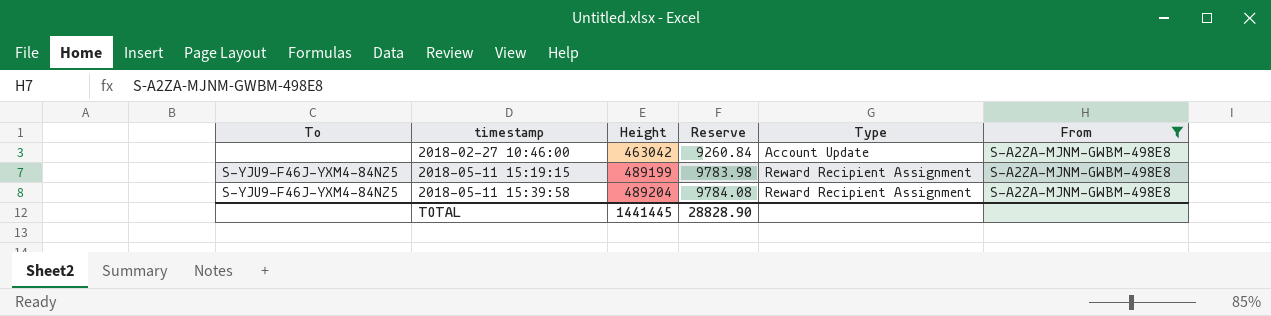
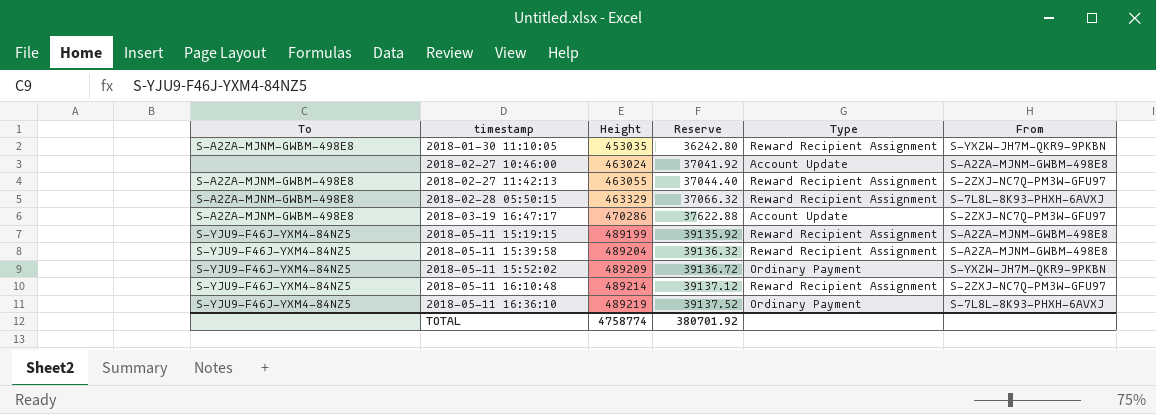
filter: From = S-A2ZA-MJNM-GWBM-498E8 -> none
column Reserve | formula: [Height] * 0.02 -> [Height] * 0.08
2018-02-27 10:46:00 | Height: 463042 -> 463024
TOTAL | Height: 1441445 -> 4758774
TOTAL | Reserve: 28828.90 -> 380701.92

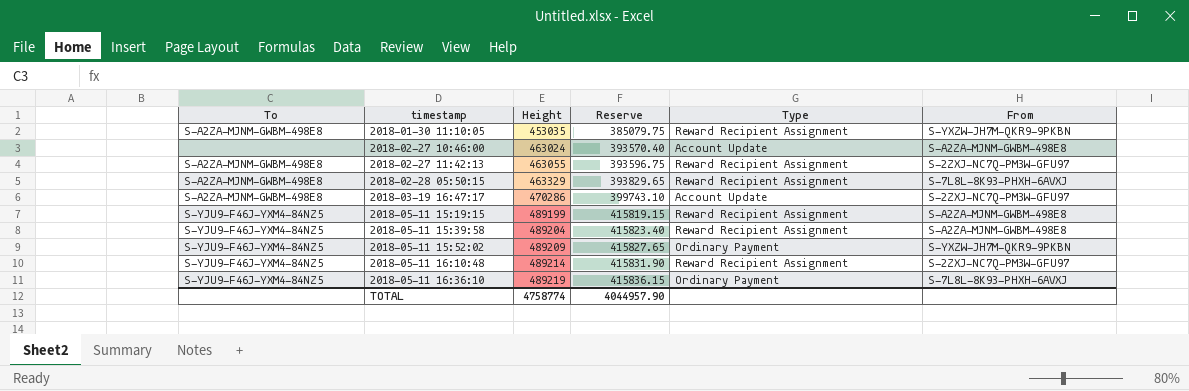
column Reserve | formula: [Height] * 0.08 -> [Height] * 0.85
TOTAL | Reserve: 380701.92 -> 4044957.90

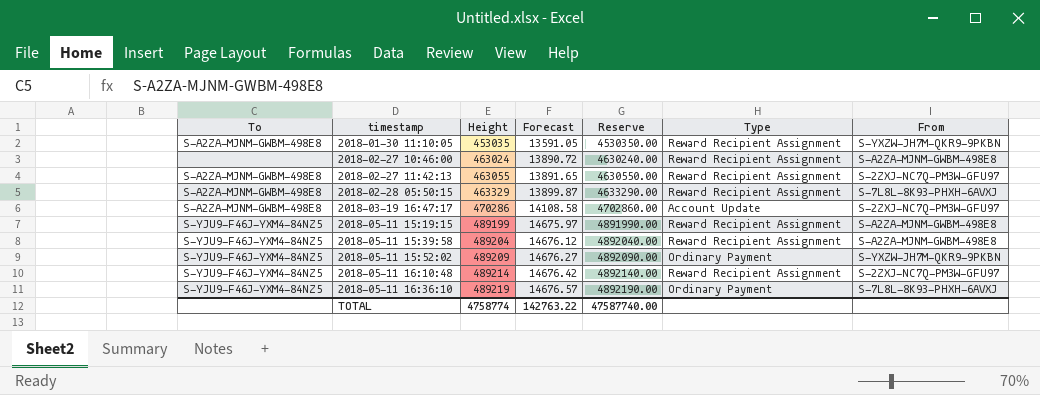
column Forecast | formula: none -> [Height] * 0.03
column Reserve | formula: [Height] * 0.85 -> [Height] * 10
2018-02-27 10:46:00 | Type: Account Update -> Reward Recipient Assignment
TOTAL | Reserve: 4044957.90 -> 47587740.00

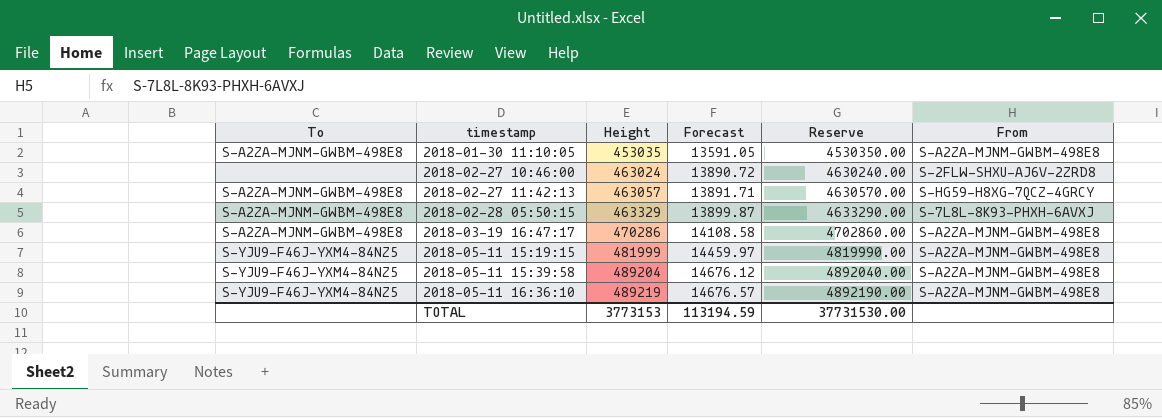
column Type | position: 6 -> none
row 2018-05-11 15:52:02: S-YJU9-F46J-YXM4-84NZ5 | 489209 | 14676.27 | 4892090.00 | Ordinary Payment | S-YXZW-JH7M-QKR9-9PKBN -> none
row 2018-05-11 16:10:48: S-YJU9-F46J-YXM4-84NZ5 | 489214 | 14676.42 | 4892140.00 | Reward Recipient Assignment | S-2ZXJ-NC7Q-PM3W-GFU97 -> none
2018-01-30 11:10:05 | From: S-YXZW-JH7M-QKR9-9PKBN -> S-A2ZA-MJNM-GWBM-498E8
2018-02-27 10:46:00 | From: S-A2ZA-MJNM-GWBM-498E8 -> S-2FLW-SHXU-AJ6V-2ZRD8
2018-02-27 11:42:13 | Height: 463055 -> 463057
2018-02-27 11:42:13 | Forecast: 13891.65 -> 13891.71
2018-02-27 11:42:13 | Reserve: 4630550.00 -> 4630570.00
2018-02-27 11:42:13 | From: S-2ZXJ-NC7Q-PM3W-GFU97 -> S-HG59-H8XG-7QCZ-4GRCY
2018-03-19 16:47:17 | From: S-2ZXJ-NC7Q-PM3W-GFU97 -> S-A2ZA-MJNM-GWBM-498E8
2018-05-11 15:19:15 | Height: 489199 -> 481999
2018-05-11 15:19:15 | Forecast: 14675.97 -> 14459.97
2018-05-11 15:19:15 | Reserve: 4891990.00 -> 4819990.00
2018-05-11 16:36:10 | From: S-7L8L-8K93-PHXH-6AVXJ -> S-A2ZA-MJNM-GWBM-498E8
TOTAL | Height: 4758774 -> 3773153
TOTAL | Forecast: 142763.22 -> 113194.59
TOTAL | Reserve: 47587740.00 -> 37731530.00

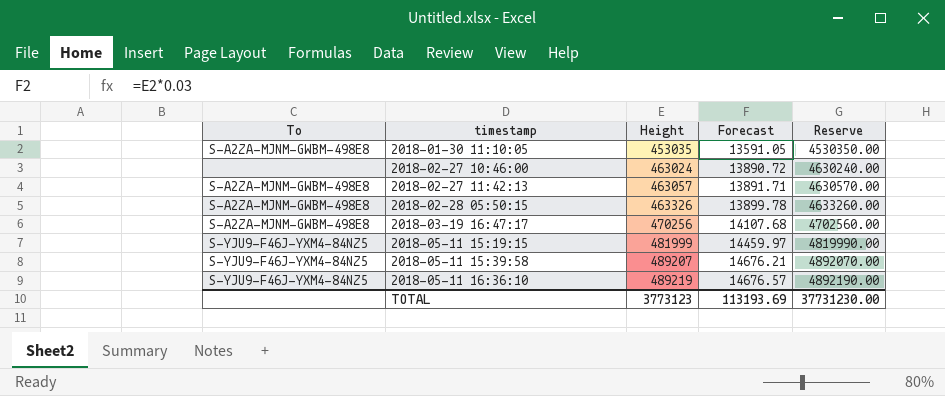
column From | position: 6 -> none
2018-02-28 05:50:15 | Height: 463329 -> 463326
2018-02-28 05:50:15 | Forecast: 13899.87 -> 13899.78
2018-02-28 05:50:15 | Reserve: 4633290.00 -> 4633260.00
2018-03-19 16:47:17 | Height: 470286 -> 470256
2018-03-19 16:47:17 | Forecast: 14108.58 -> 14107.68
2018-03-19 16:47:17 | Reserve: 4702860.00 -> 4702560.00
2018-05-11 15:39:58 | Height: 489204 -> 489207
2018-05-11 15:39:58 | Forecast: 14676.12 -> 14676.21
2018-05-11 15:39:58 | Reserve: 4892040.00 -> 4892070.00
TOTAL | Height: 3773153 -> 3773123
TOTAL | Forecast: 113194.59 -> 113193.69
TOTAL | Reserve: 37731530.00 -> 37731230.00

